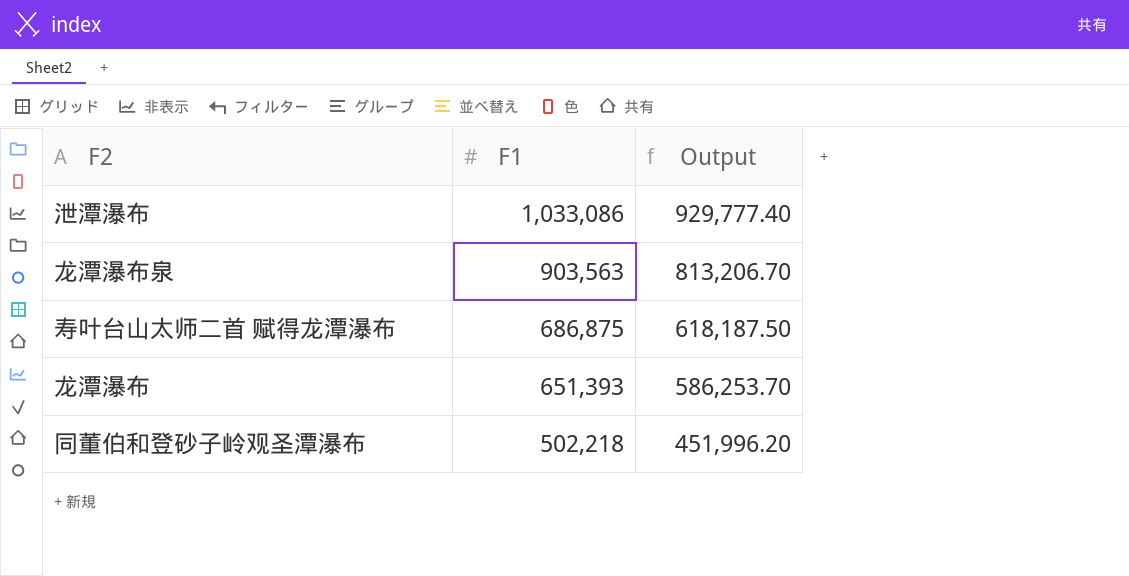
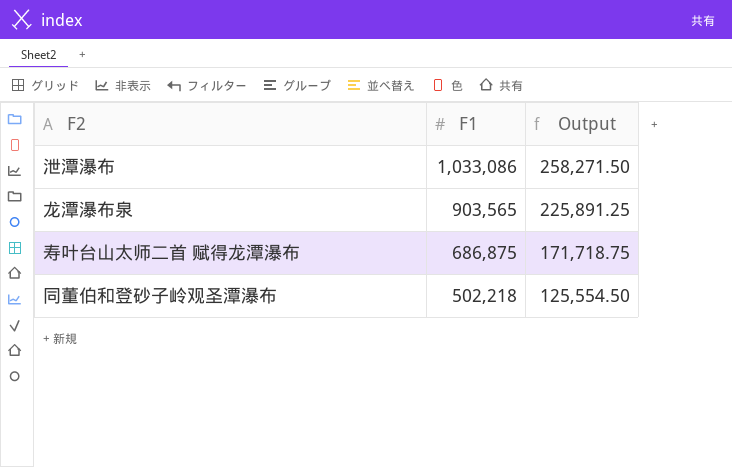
column Output | formula: [F1] * 0.9 -> [F1] * 0.25
row 龙潭瀑布: 651,393 | 586,253.70 -> none
龙潭瀑布泉 | F1: 903,563 -> 903,565

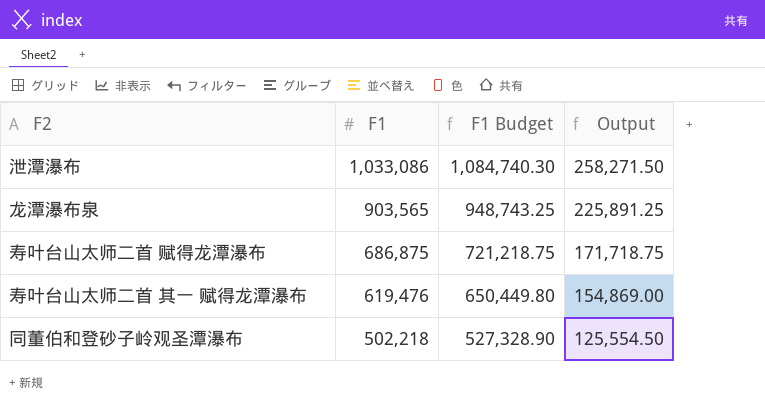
column F1 Budget | formula: none -> [F1] * 1.05
row 寿叶台山太师二首 其一 赋得龙潭瀑布: none -> 619,476 | 650,449.80 | 154,869.00

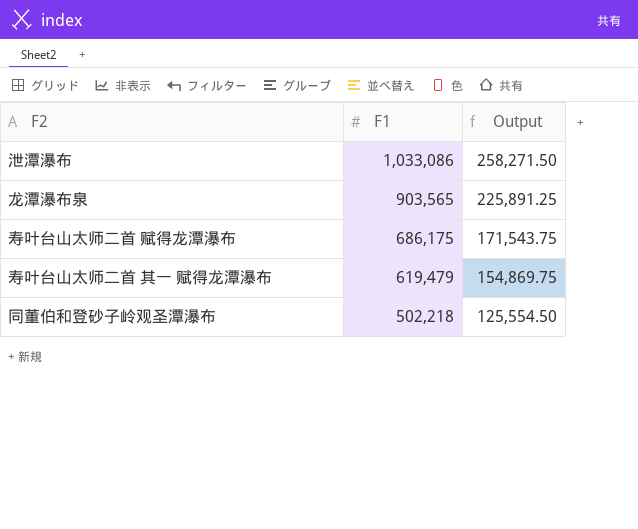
column F1 Budget | formula: [F1] * 1.05 -> none
寿叶台山太师二首 赋得龙潭瀑布 | F1: 686,875 -> 686,175
寿叶台山太师二首 赋得龙潭瀑布 | Output: 171,718.75 -> 171,543.75
寿叶台山太师二首 其一 赋得龙潭瀑布 | F1: 619,476 -> 619,479
寿叶台山太师二首 其一 赋得龙潭瀑布 | Output: 154,869.00 -> 154,869.75

